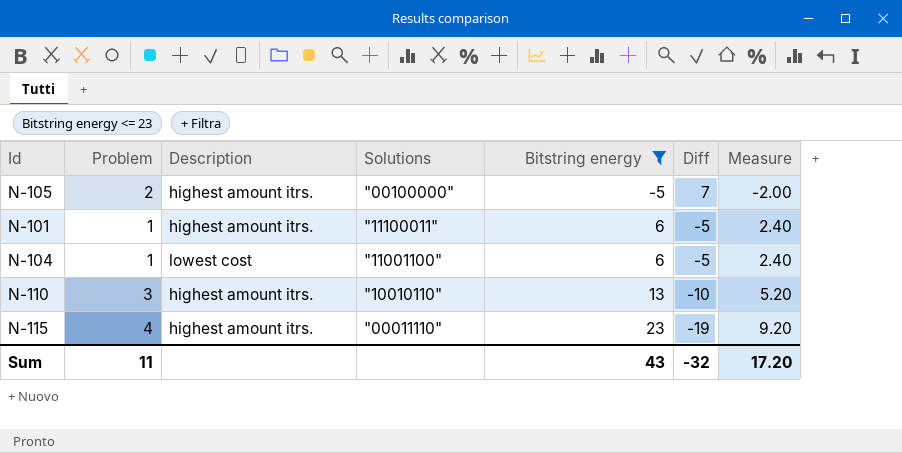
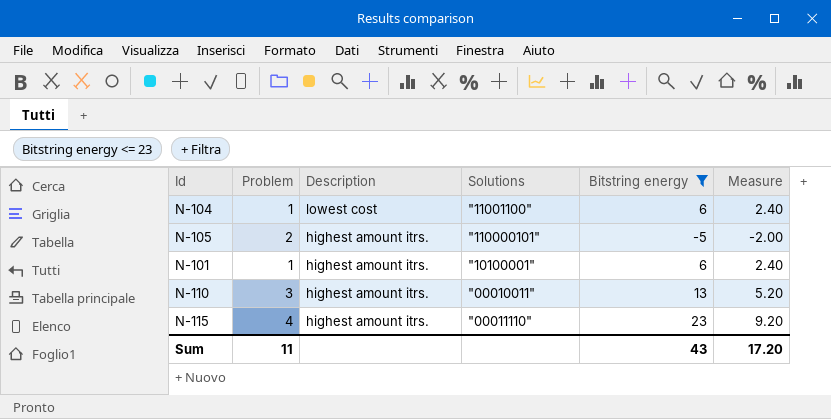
row order: Bitstring energy ascending -> Description descending
column Diff | formula: [Problem] - [Bitstring energy] -> none
N-105 | Solutions: "00100000" -> "110000101"
N-101 | Solutions: "11100011" -> "10100001"
N-110 | Solutions: "10010110" -> "00010011"

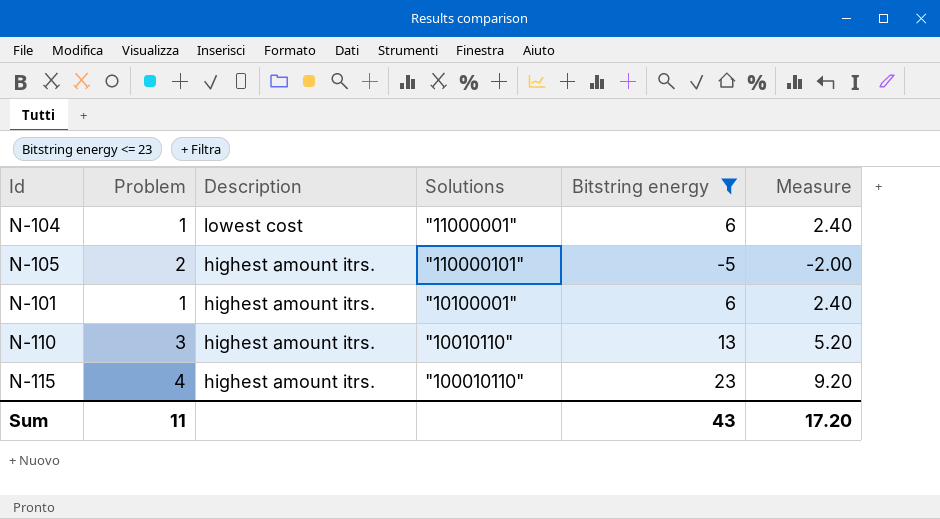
N-104 | Solutions: "11001100" -> "11000001"
N-110 | Solutions: "00010011" -> "10010110"
N-115 | Solutions: "00011110" -> "100010110"

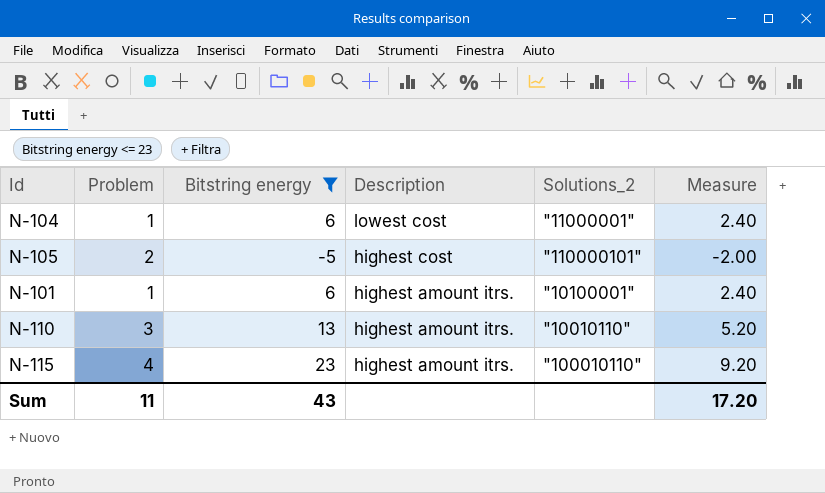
column Bitstring energy | position: 5 -> 3
column name: Solutions -> Solutions_2
N-105 | Description: highest amount itrs. -> highest cost

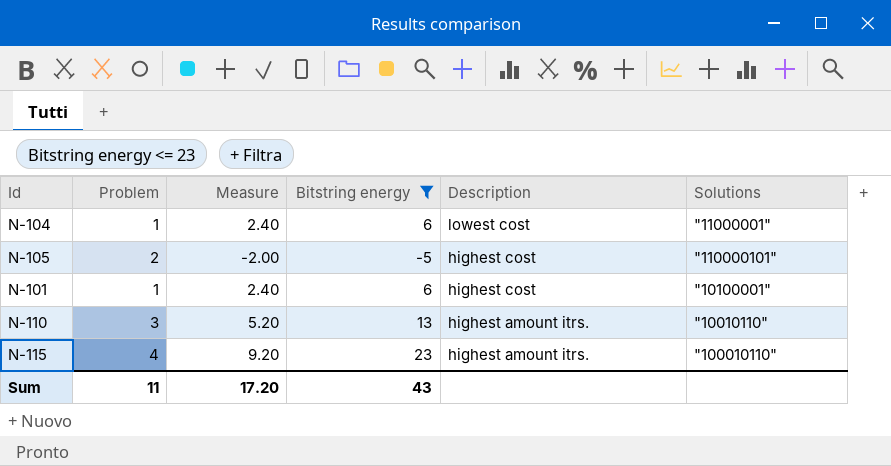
column Measure | position: 6 -> 3
column name: Solutions_2 -> Solutions
N-101 | Description: highest amount itrs. -> highest cost

